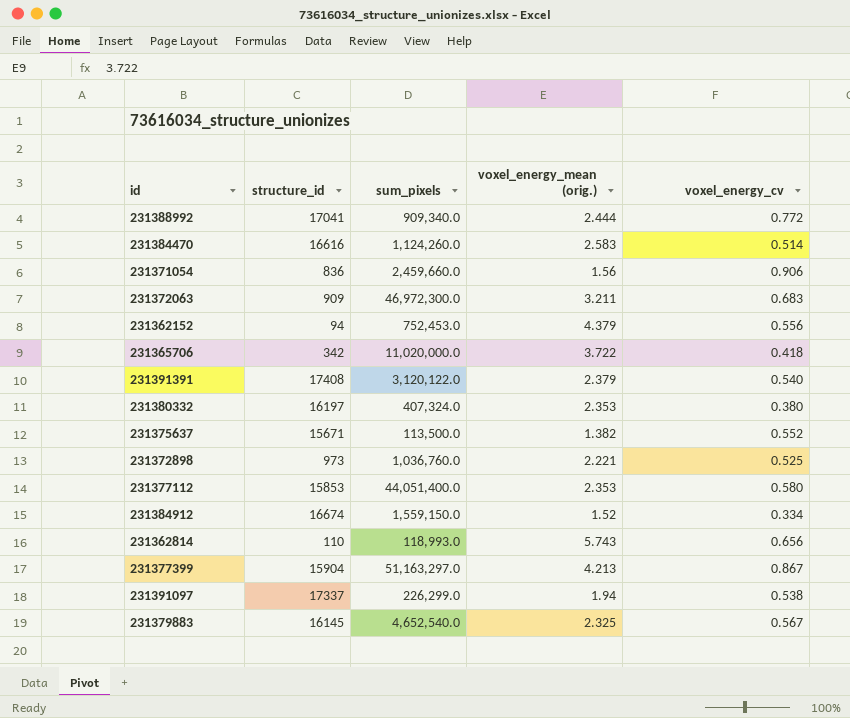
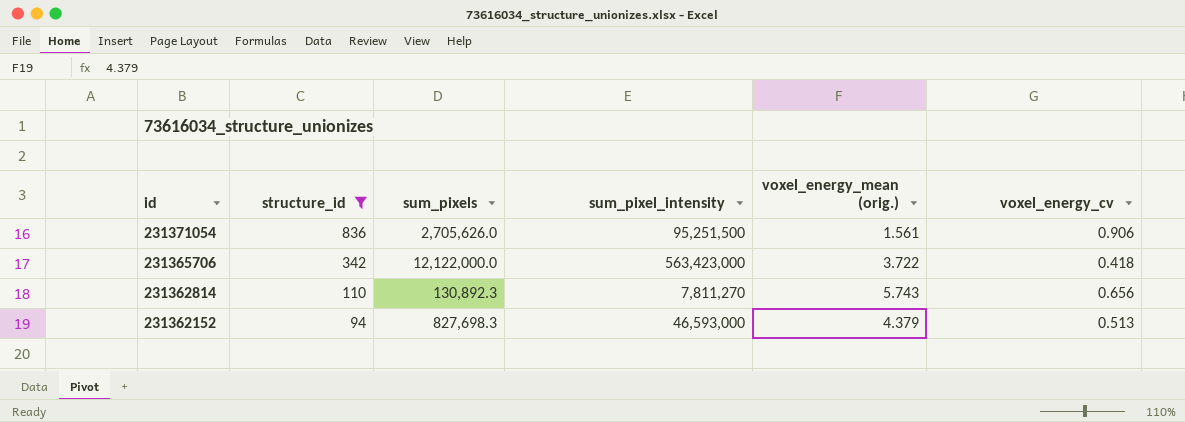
filter: none -> structure_id <= 836
row order: none -> id descending
column sum_pixel_intensity | position: none -> 4
231371054 | sum_pixels: 2,459,660.0 -> 2,705,626.0
231371054 | voxel_energy_mean (orig.): 1.56 -> 1.561
231365706 | sum_pixels: 11,020,000.0 -> 12,122,000.0
231362814 | sum_pixels: 118,993.0 -> 130,892.3
231362152 | sum_pixels: 752,453.0 -> 827,698.3
231362152 | voxel_energy_cv: 0.556 -> 0.513

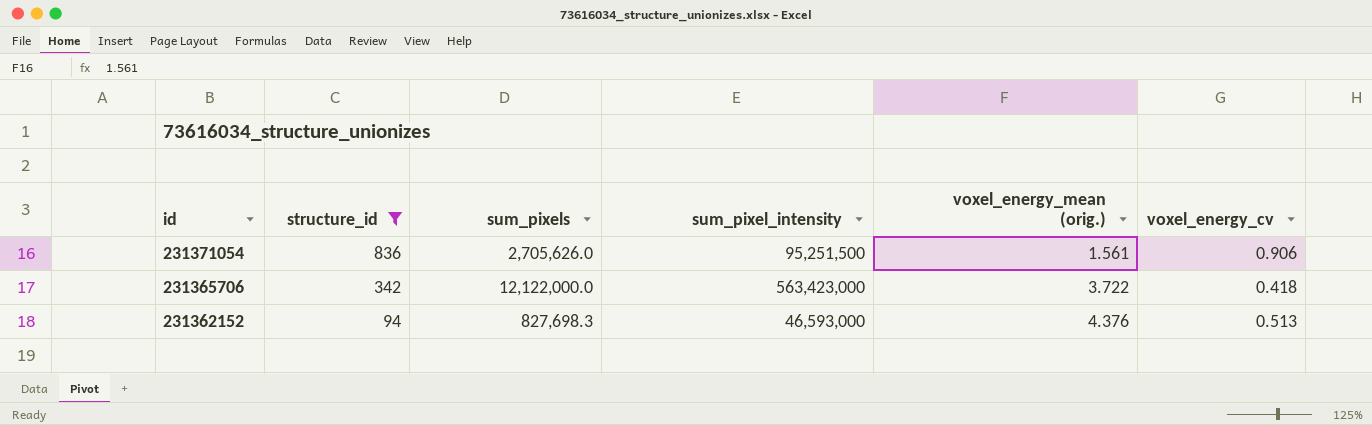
row 231362814: 110 | 130,892.3 | 7,811,270 | 5.743 | 0.656 -> none
231362152 | voxel_energy_mean (orig.): 4.379 -> 4.376

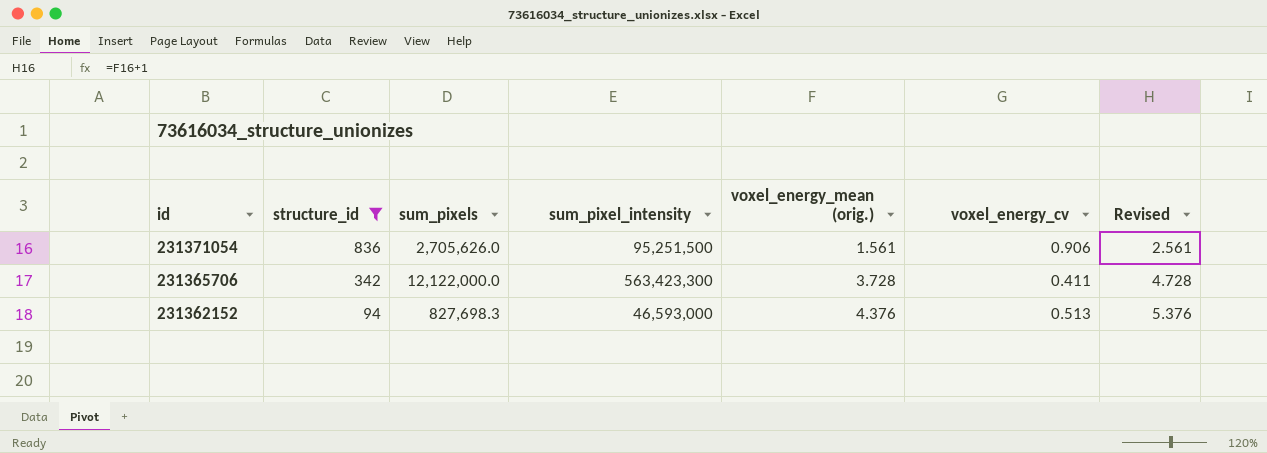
column Revised | formula: none -> [voxel_energy_mean (orig.)] + 1
231365706 | sum_pixel_intensity: 563,423,000 -> 563,423,300
231365706 | voxel_energy_mean (orig.): 3.722 -> 3.728
231365706 | voxel_energy_cv: 0.418 -> 0.411

